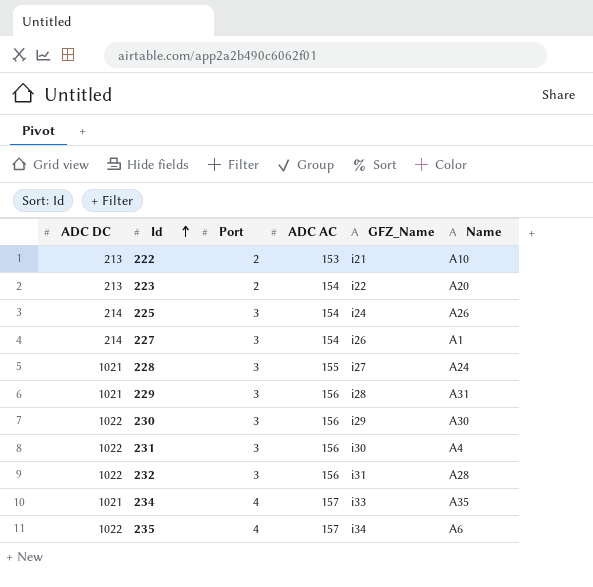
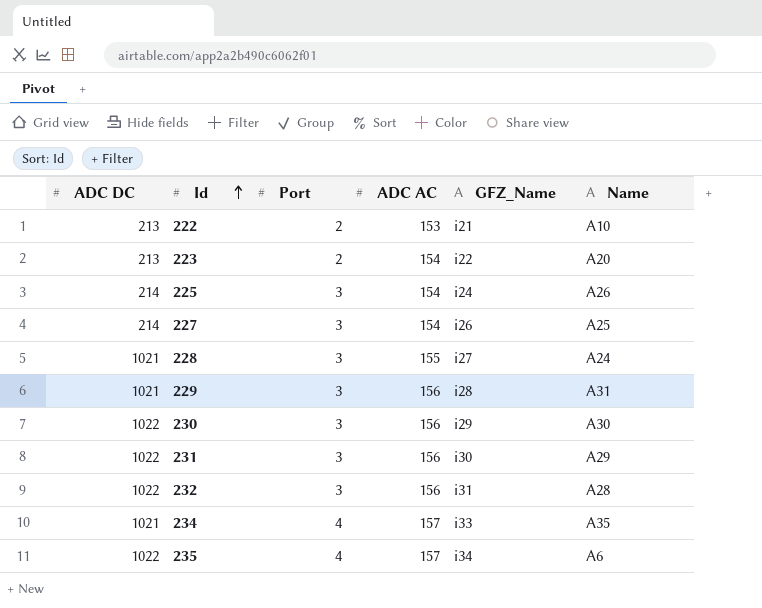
227 | Name: A1 -> A25
231 | Name: A4 -> A29

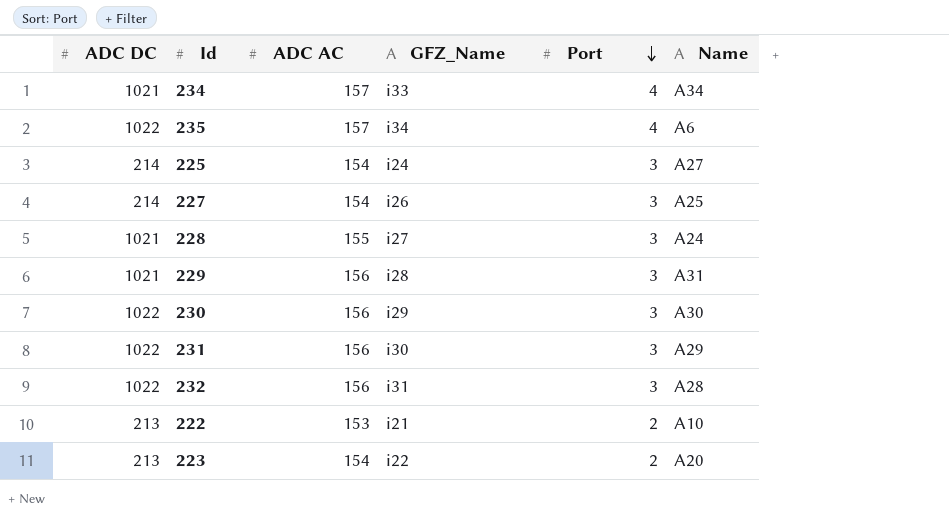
row order: Id ascending -> Port descending
column Port | position: 3 -> 5
234 | Name: A35 -> A34
225 | Name: A26 -> A27

